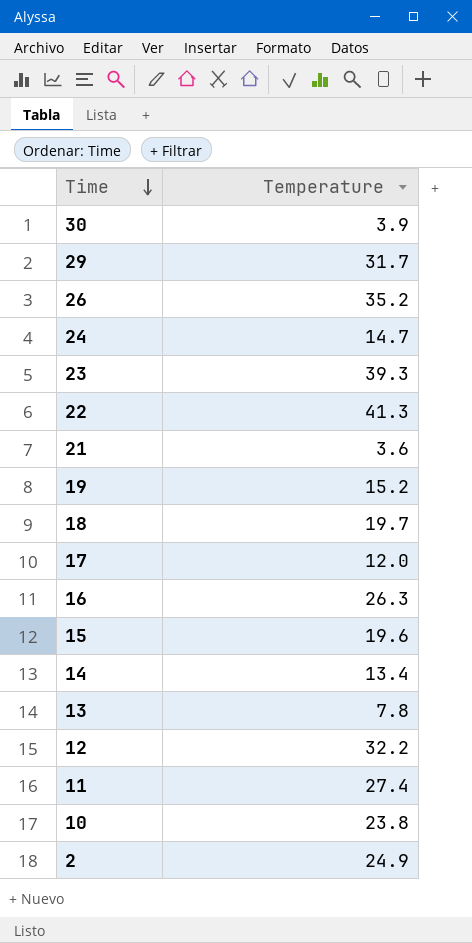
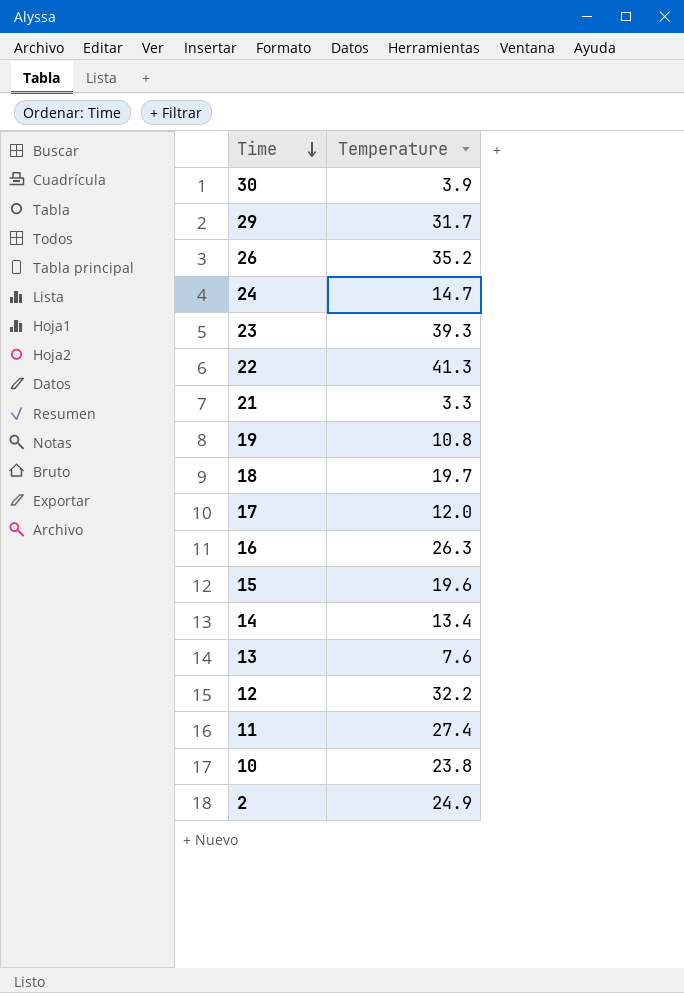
21 | Temperature: 3.6 -> 3.3
19 | Temperature: 15.2 -> 10.8
13 | Temperature: 7.8 -> 7.6

